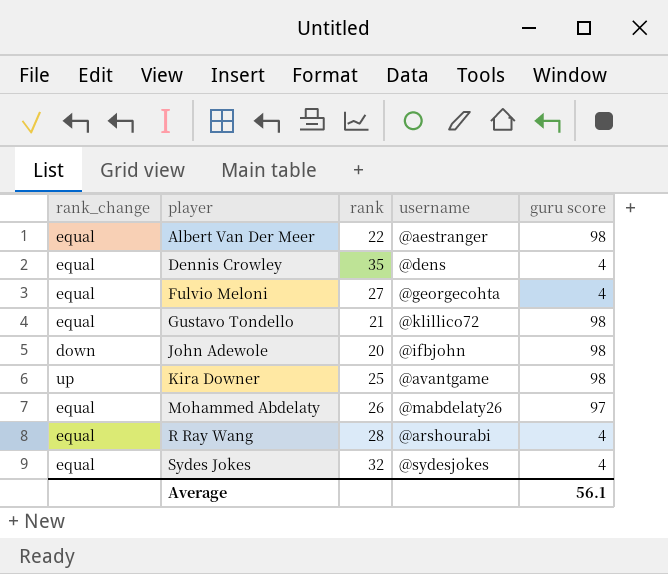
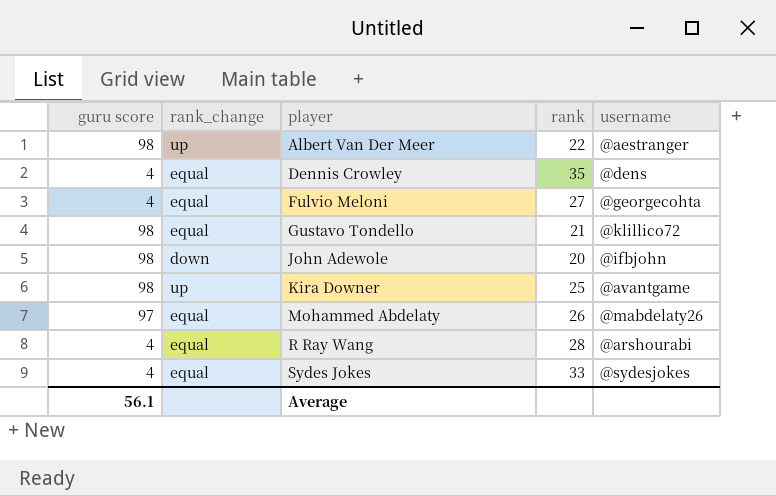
column guru score | position: 5 -> 1
Albert Van Der Meer | rank_change: equal -> up
Sydes Jokes | rank: 32 -> 33

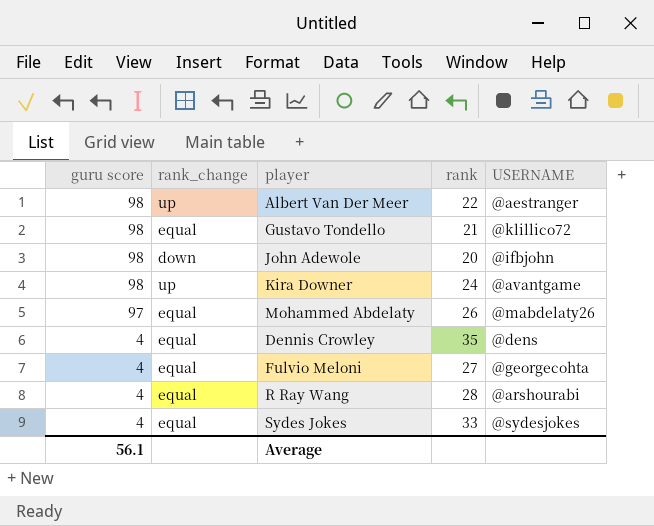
row order: player ascending -> guru score descending
column name: username -> USERNAME
Kira Downer | rank: 25 -> 24

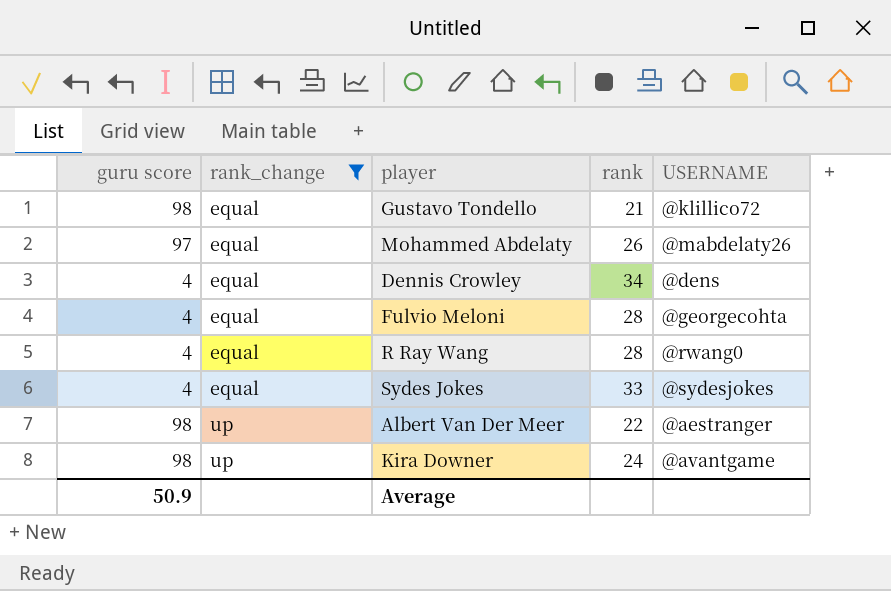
filter: none -> rank_change != down
row order: guru score descending -> rank_change ascending
Dennis Crowley | rank: 35 -> 34
Fulvio Meloni | rank: 27 -> 28
R Ray Wang | USERNAME: @arshourabi -> @rwang0
Average | guru score: 56.1 -> 50.9

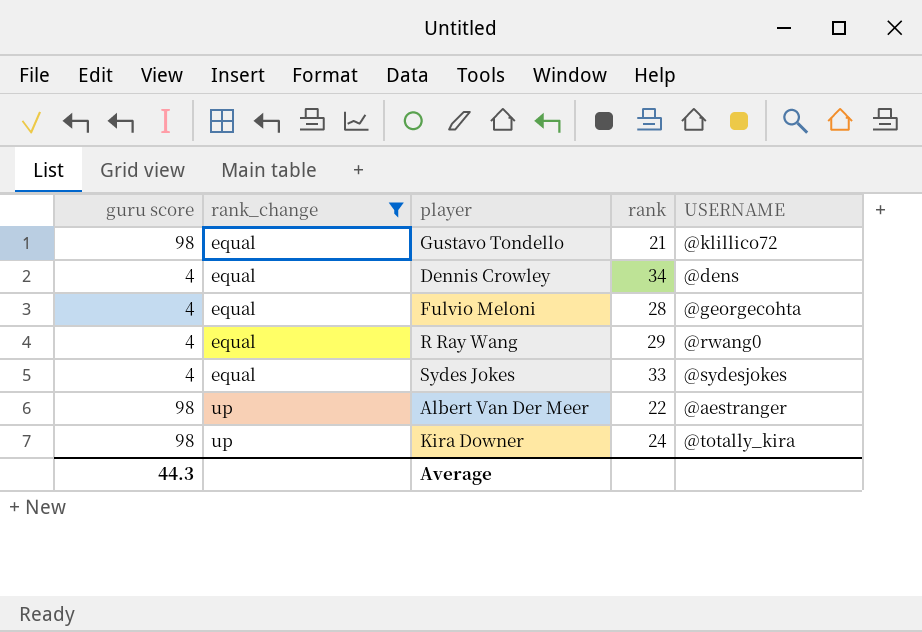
row Mohammed Abdelaty: 97 | equal | 26 | @mabdelaty26 -> none
R Ray Wang | rank: 28 -> 29
Kira Downer | USERNAME: @avantgame -> @totally_kira
Average | guru score: 50.9 -> 44.3

